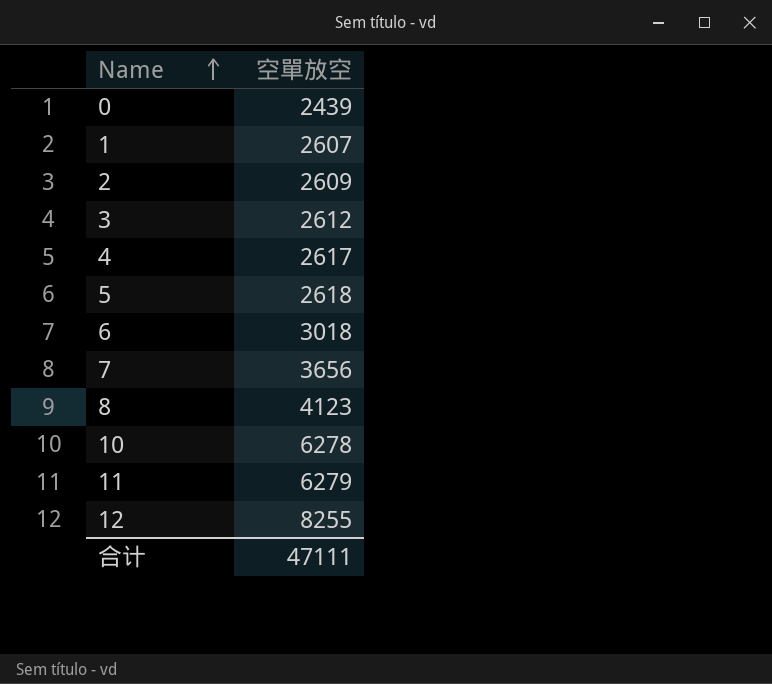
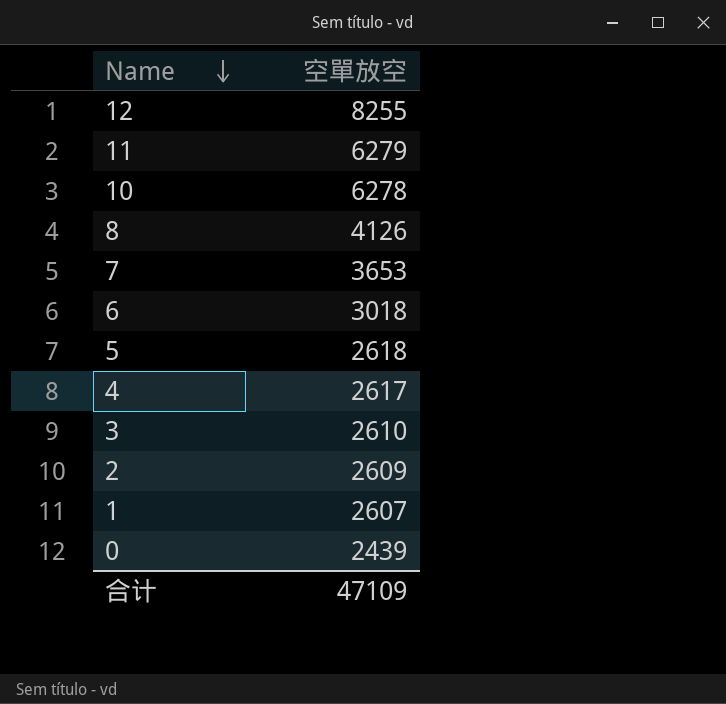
row order: Name ascending -> Name descending
8 | 空單放空: 4123 -> 4126
7 | 空單放空: 3656 -> 3653
3 | 空單放空: 2612 -> 2610
合计 | 空單放空: 47111 -> 47109

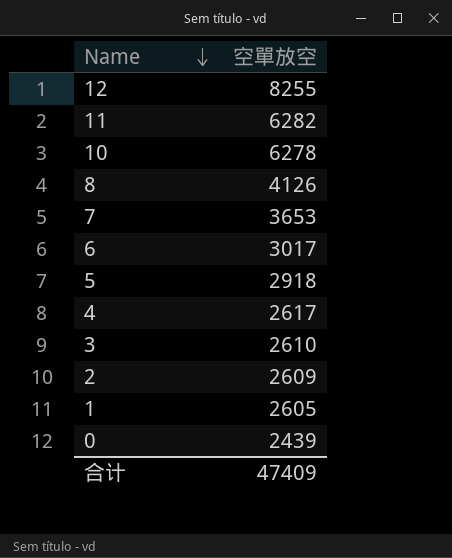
11 | 空單放空: 6279 -> 6282
6 | 空單放空: 3018 -> 3017
5 | 空單放空: 2618 -> 2918
1 | 空單放空: 2607 -> 2605
合计 | 空單放空: 47109 -> 47409

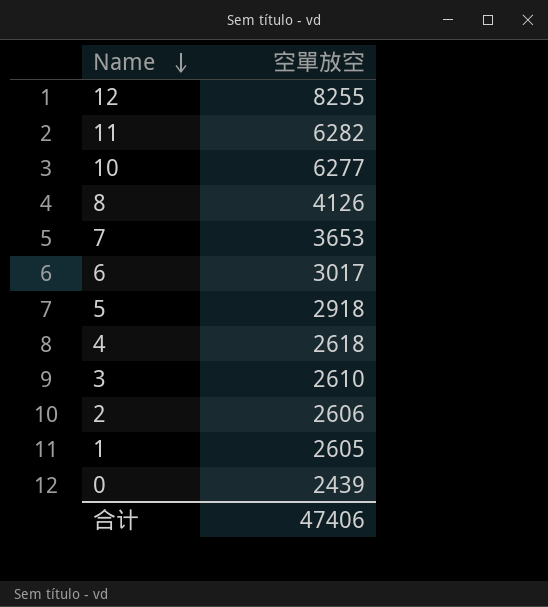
10 | 空單放空: 6278 -> 6277
4 | 空單放空: 2617 -> 2618
2 | 空單放空: 2609 -> 2606
合计 | 空單放空: 47409 -> 47406

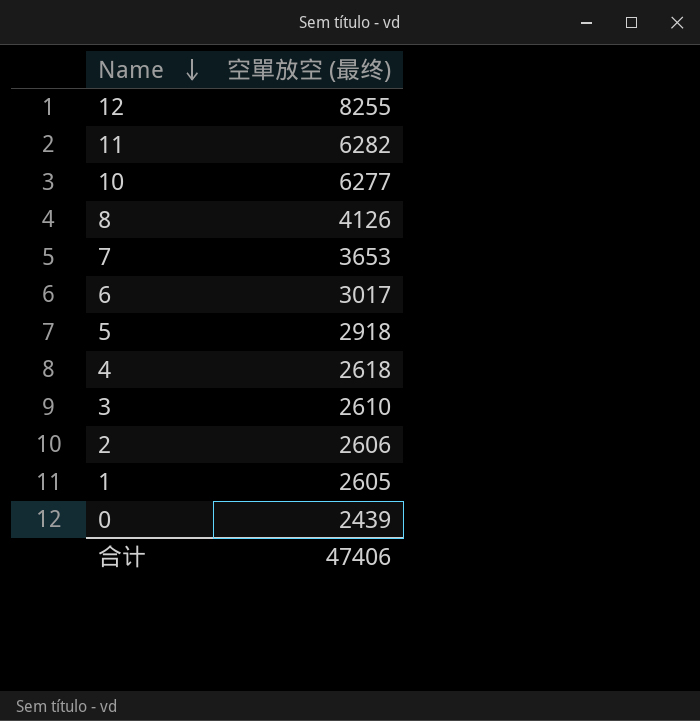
column name: 空單放空 -> 空單放空 (最终)

